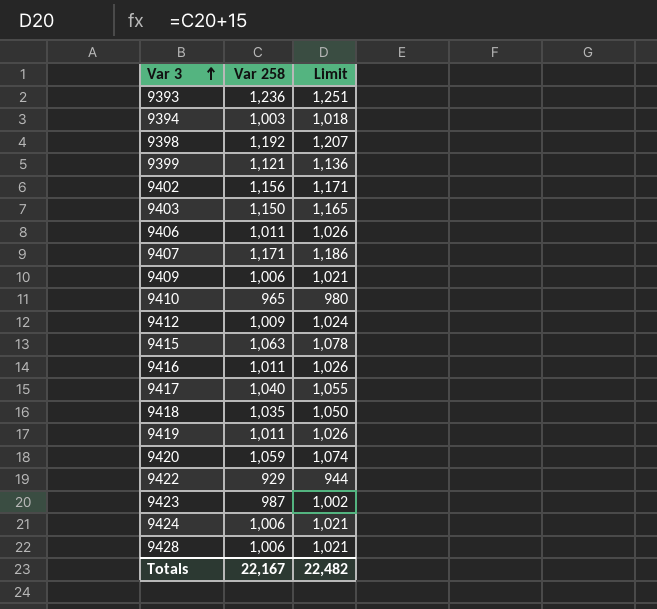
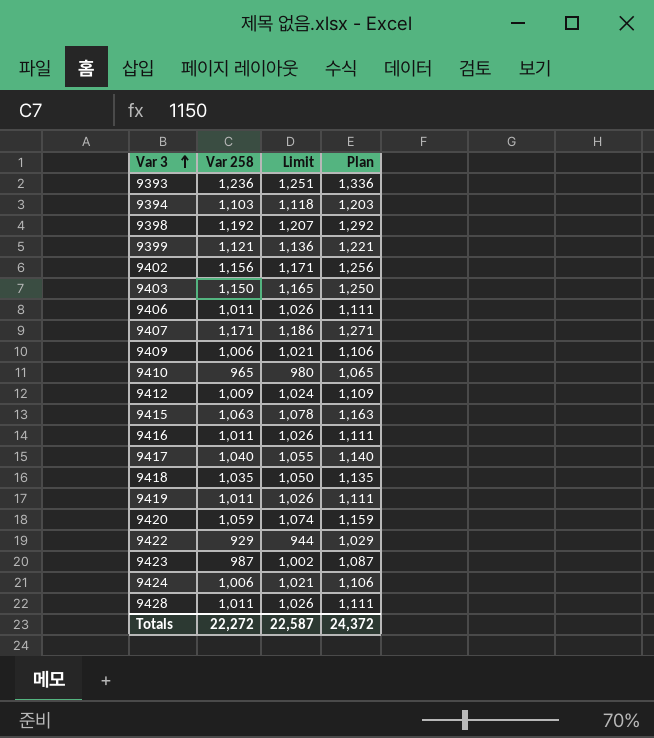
column Plan | formula: none -> [Var 258] + 100
9394 | Var 258: 1,003 -> 1,103
9394 | Limit: 1,018 -> 1,118
9428 | Var 258: 1,006 -> 1,011
9428 | Limit: 1,021 -> 1,026
Totals | Var 258: 22,167 -> 22,272
Totals | Limit: 22,482 -> 22,587

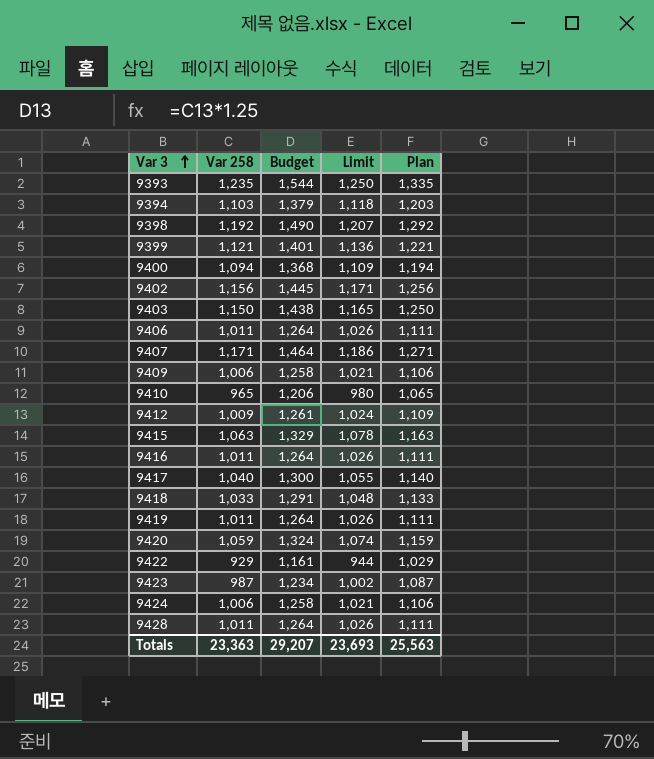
column Budget | formula: none -> [Var 258] * 1.25
9393 | Var 258: 1,236 -> 1,235
9393 | Limit: 1,251 -> 1,250
9393 | Plan: 1,336 -> 1,335
row 9400: none -> 1,094 | 1,368 | 1,109 | 1,194
9418 | Var 258: 1,035 -> 1,033
9418 | Limit: 1,050 -> 1,048
9418 | Plan: 1,135 -> 1,133
Totals | Var 258: 22,272 -> 23,363
Totals | Limit: 22,587 -> 23,693
Totals | Plan: 24,372 -> 25,563

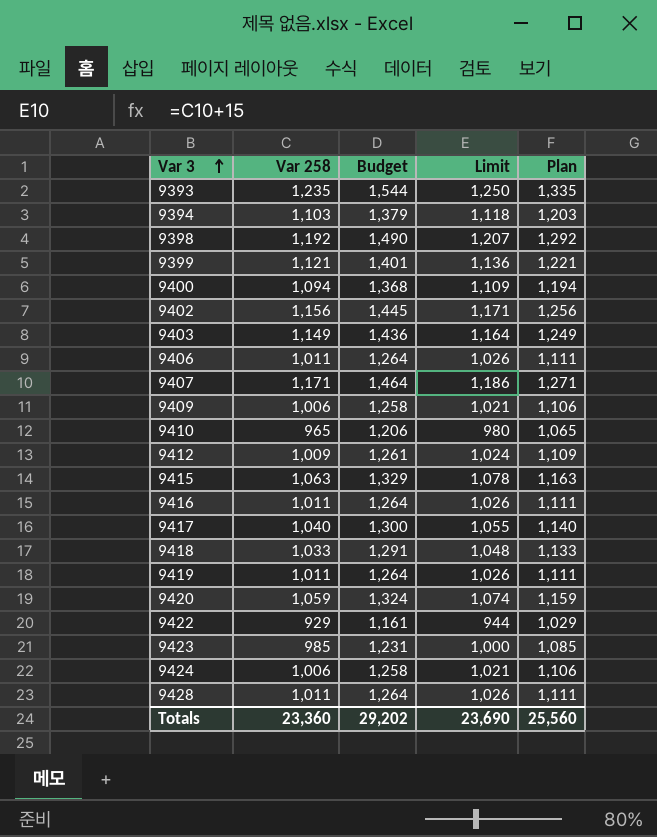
9403 | Var 258: 1,150 -> 1,149
9403 | Budget: 1,438 -> 1,436
9403 | Limit: 1,165 -> 1,164
9403 | Plan: 1,250 -> 1,249
9423 | Var 258: 987 -> 985
9423 | Budget: 1,234 -> 1,231
9423 | Limit: 1,002 -> 1,000
9423 | Plan: 1,087 -> 1,085
Totals | Var 258: 23,363 -> 23,360
Totals | Budget: 29,207 -> 29,202
Totals | Limit: 23,693 -> 23,690
Totals | Plan: 25,563 -> 25,560

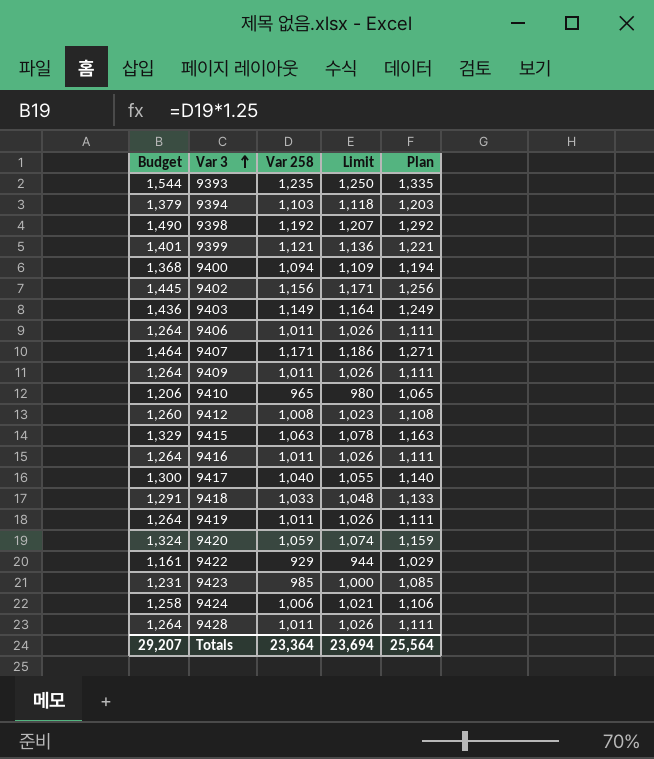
column Budget | position: 3 -> 1
9409 | Budget: 1,258 -> 1,264
9409 | Var 258: 1,006 -> 1,011
9409 | Limit: 1,021 -> 1,026
9409 | Plan: 1,106 -> 1,111
9412 | Budget: 1,261 -> 1,260
9412 | Var 258: 1,009 -> 1,008
9412 | Limit: 1,024 -> 1,023
9412 | Plan: 1,109 -> 1,108
Totals | Budget: 29,202 -> 29,207
Totals | Var 258: 23,360 -> 23,364
Totals | Limit: 23,690 -> 23,694
Totals | Plan: 25,560 -> 25,564

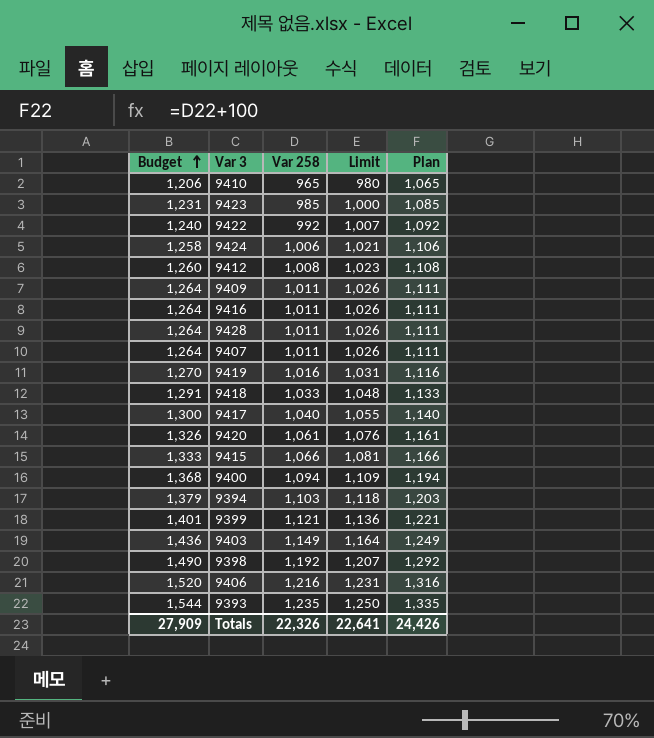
row order: Var 3 ascending -> Budget ascending
row 9402: 1,445 | 1,156 | 1,171 | 1,256 -> none
9422 | Budget: 1,161 -> 1,240
9422 | Var 258: 929 -> 992
9422 | Limit: 944 -> 1,007
9422 | Plan: 1,029 -> 1,092
9407 | Budget: 1,464 -> 1,264
9407 | Var 258: 1,171 -> 1,011
9407 | Limit: 1,186 -> 1,026
9407 | Plan: 1,271 -> 1,111
9419 | Budget: 1,264 -> 1,270
9419 | Var 258: 1,011 -> 1,016
9419 | Limit: 1,026 -> 1,031
9419 | Plan: 1,111 -> 1,116
9420 | Budget: 1,324 -> 1,326
9420 | Var 258: 1,059 -> 1,061
9420 | Limit: 1,074 -> 1,076
9420 | Plan: 1,159 -> 1,161
9415 | Budget: 1,329 -> 1,333
9415 | Var 258: 1,063 -> 1,066
9415 | Limit: 1,078 -> 1,081
9415 | Plan: 1,163 -> 1,166
9406 | Budget: 1,264 -> 1,520
9406 | Var 258: 1,011 -> 1,216
9406 | Limit: 1,026 -> 1,231
9406 | Plan: 1,111 -> 1,316
Totals | Budget: 29,207 -> 27,909
Totals | Var 258: 23,364 -> 22,326
Totals | Limit: 23,694 -> 22,641
Totals | Plan: 25,564 -> 24,426

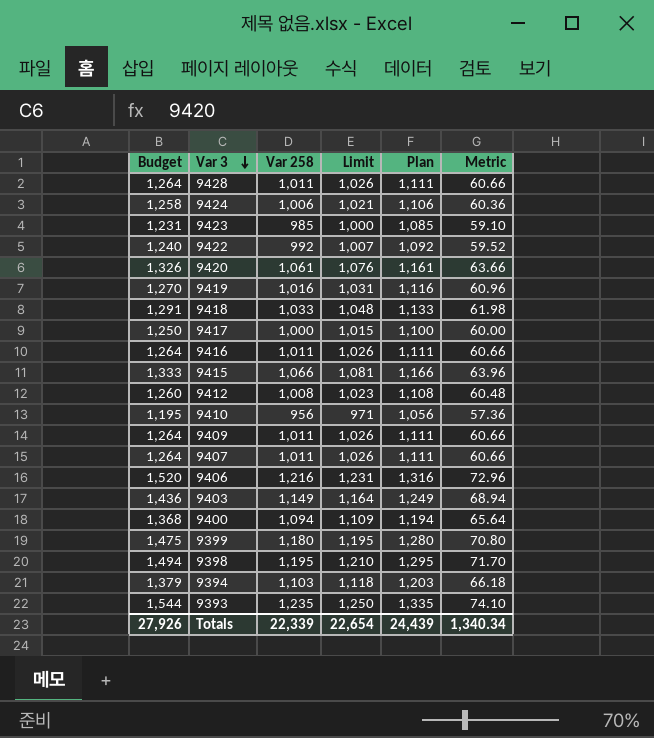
row order: Budget ascending -> Var 3 descending
column Metric | formula: none -> [Var 258] * 0.06
9417 | Budget: 1,300 -> 1,250
9417 | Var 258: 1,040 -> 1,000
9417 | Limit: 1,055 -> 1,015
9417 | Plan: 1,140 -> 1,100
9410 | Budget: 1,206 -> 1,195
9410 | Var 258: 965 -> 956
9410 | Limit: 980 -> 971
9410 | Plan: 1,065 -> 1,056
9399 | Budget: 1,401 -> 1,475
9399 | Var 258: 1,121 -> 1,180
9399 | Limit: 1,136 -> 1,195
9399 | Plan: 1,221 -> 1,280
9398 | Budget: 1,490 -> 1,494
9398 | Var 258: 1,192 -> 1,195
9398 | Limit: 1,207 -> 1,210
9398 | Plan: 1,292 -> 1,295
Totals | Budget: 27,909 -> 27,926
Totals | Var 258: 22,326 -> 22,339
Totals | Limit: 22,641 -> 22,654
Totals | Plan: 24,426 -> 24,439

